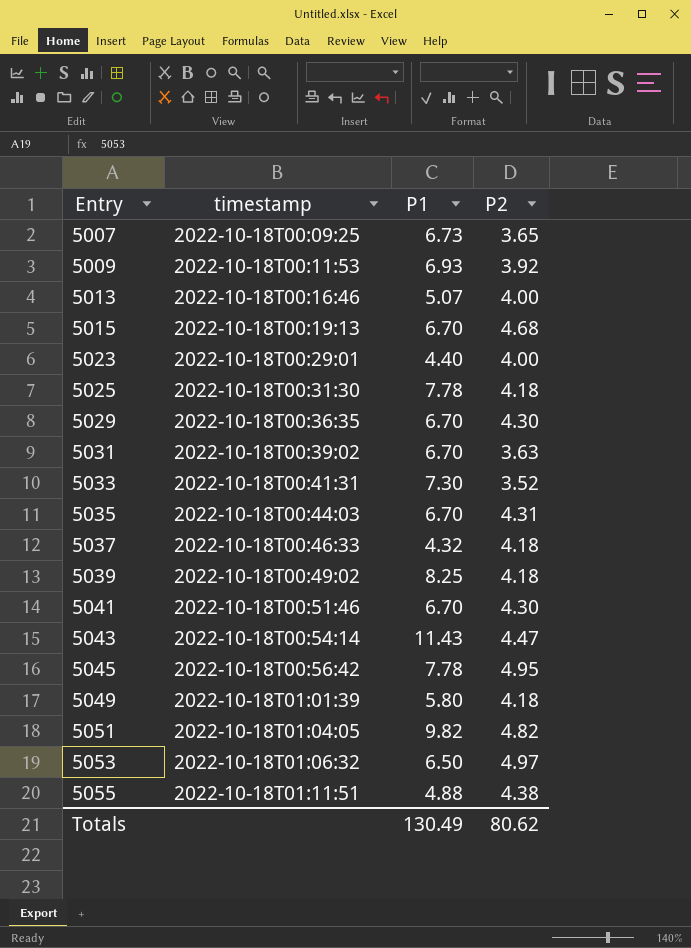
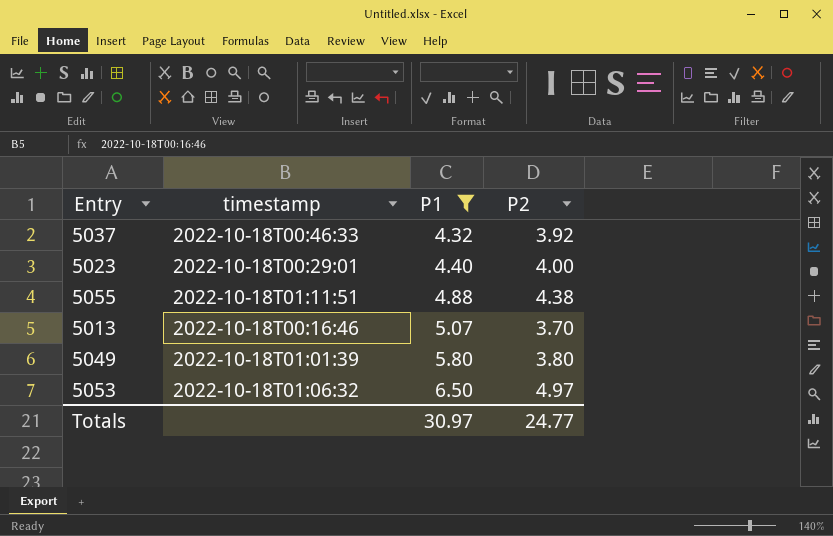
filter: none -> P1 <= 6.50
row order: Entry ascending -> P1 ascending
5037 | P2: 4.18 -> 3.92
5013 | P2: 4.00 -> 3.70
5049 | P2: 4.18 -> 3.80
Totals | P1: 130.49 -> 30.97
Totals | P2: 80.62 -> 24.77

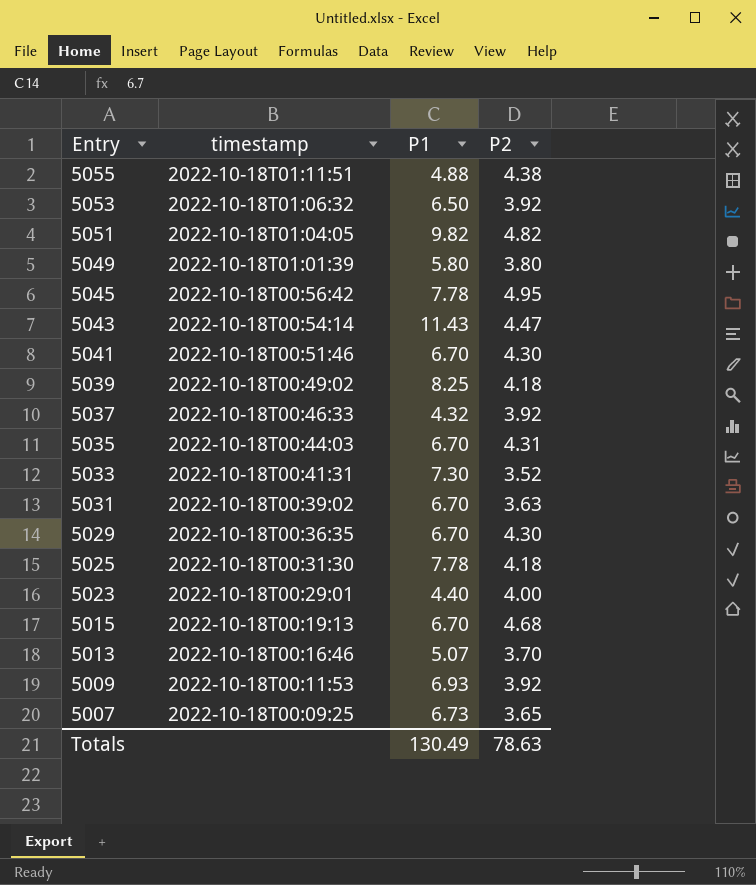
filter: P1 <= 6.50 -> none
row order: P1 ascending -> Entry descending
5053 | P2: 4.97 -> 3.92
Totals | P1: 30.97 -> 130.49
Totals | P2: 24.77 -> 78.63

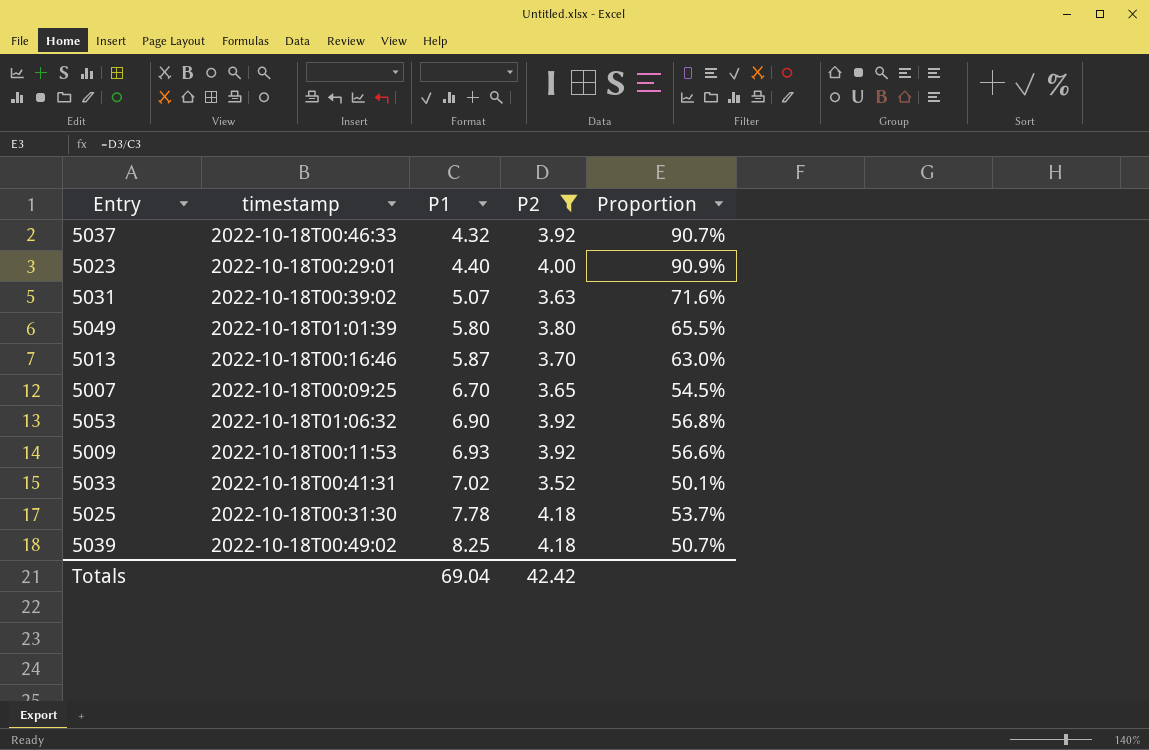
filter: none -> P2 <= 4.18
row order: Entry descending -> P1 ascending
column Proportion | formula: none -> [P2] / [P1]
5031 | P1: 6.70 -> 5.07
5013 | P1: 5.07 -> 5.87
5007 | P1: 6.73 -> 6.70
5053 | P1: 6.50 -> 6.90
5033 | P1: 7.30 -> 7.02
Totals | P1: 130.49 -> 69.04
Totals | P2: 78.63 -> 42.42

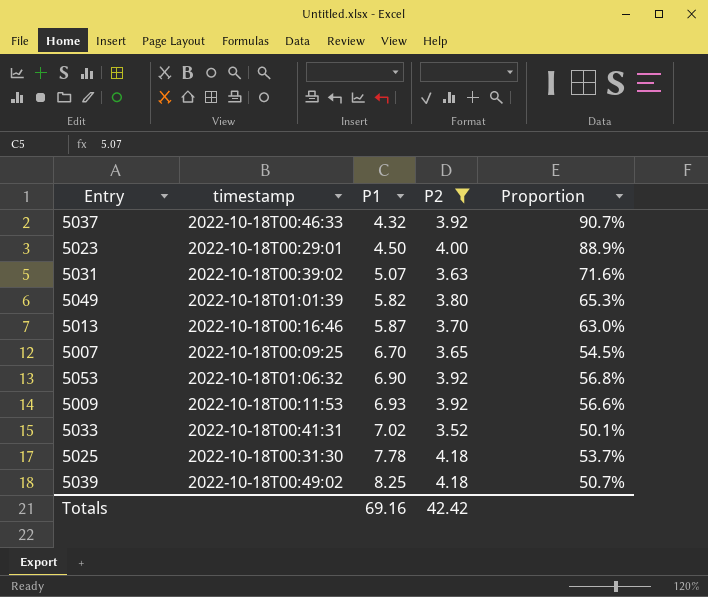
5023 | P1: 4.40 -> 4.50
5023 | Proportion: 90.9% -> 88.9%
5049 | P1: 5.80 -> 5.82
5049 | Proportion: 65.5% -> 65.3%
Totals | P1: 69.04 -> 69.16

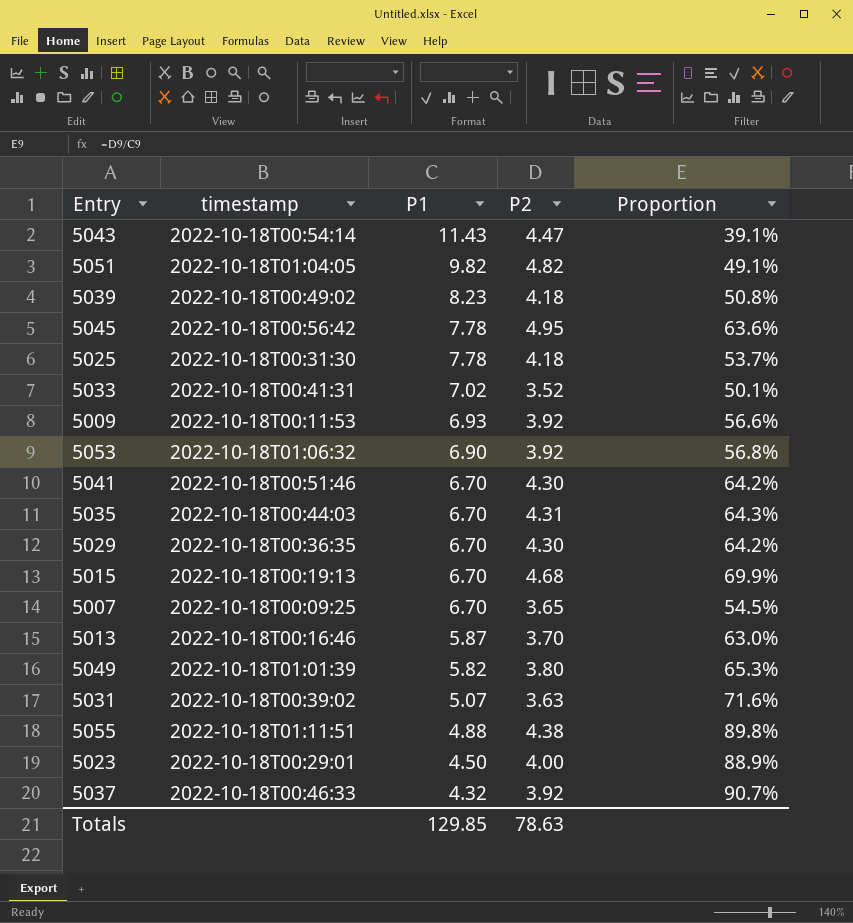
filter: P2 <= 4.18 -> none
row order: P1 ascending -> P1 descending
5039 | P1: 8.25 -> 8.23
5039 | Proportion: 50.7% -> 50.8%
Totals | P1: 69.16 -> 129.85
Totals | P2: 42.42 -> 78.63

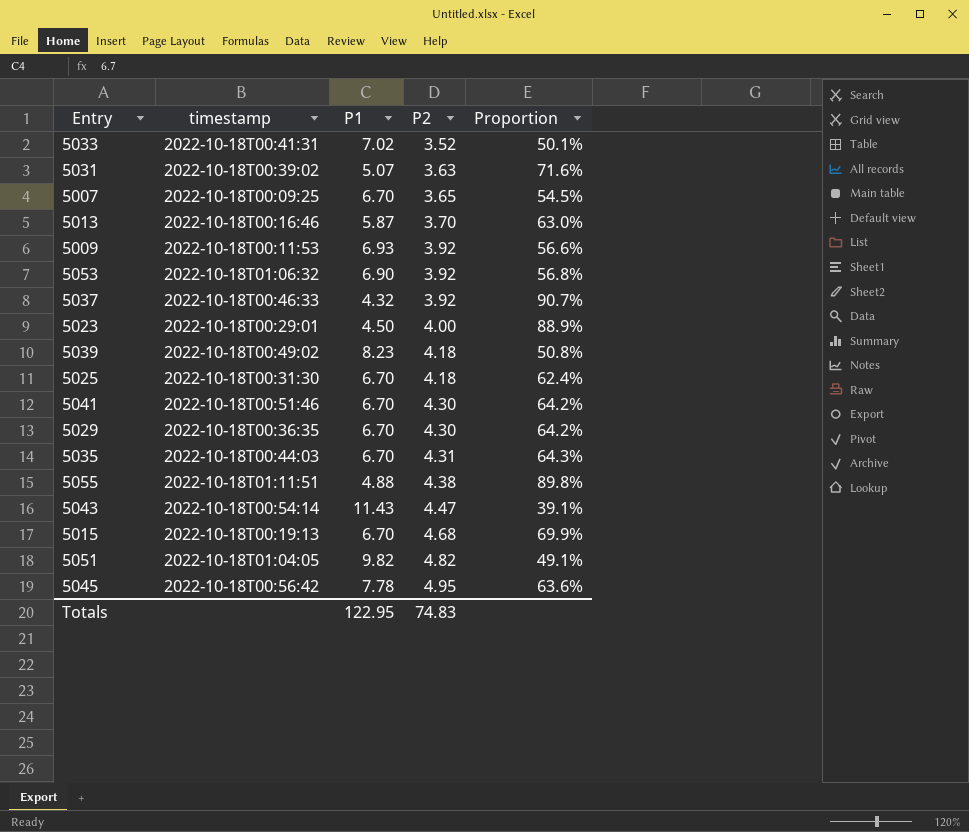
row order: P1 descending -> P2 ascending
row 5049: 2022-10-18T01:01:39 | 5.82 | 3.80 | 65.3% -> none
5025 | P1: 7.78 -> 6.70
5025 | Proportion: 53.7% -> 62.4%
Totals | P1: 129.85 -> 122.95
Totals | P2: 78.63 -> 74.83

